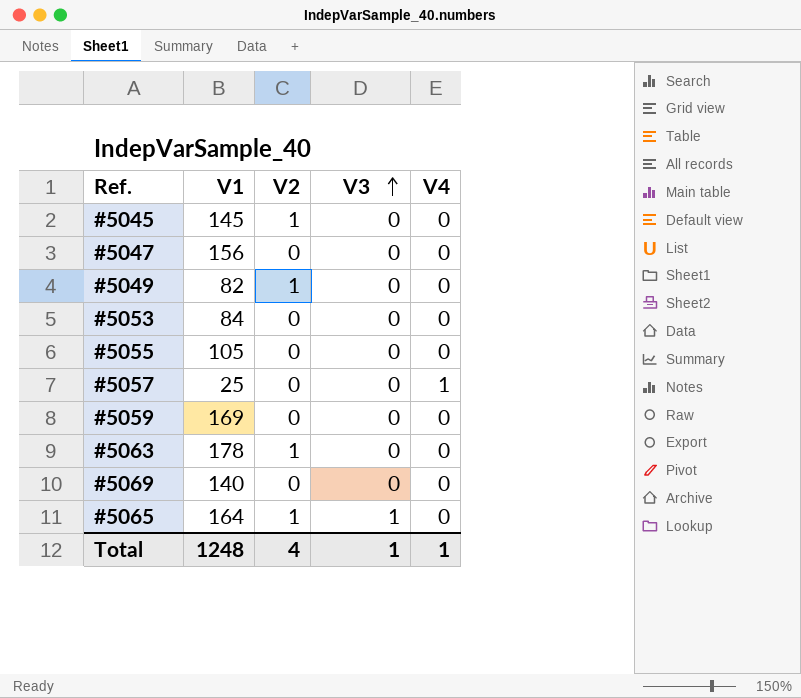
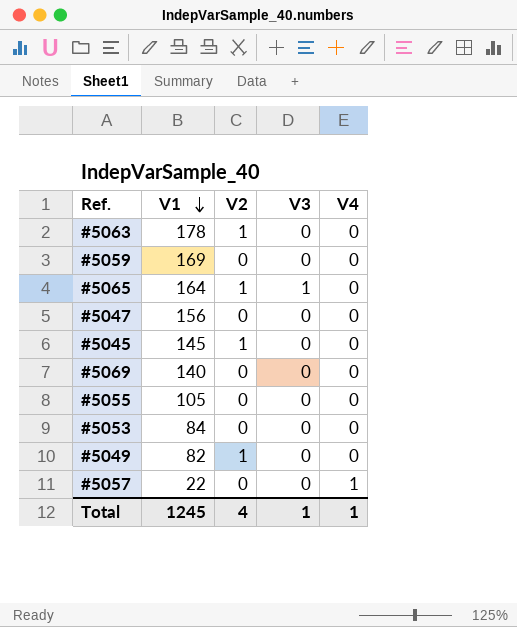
row order: V3 ascending -> V1 descending
#5057 | V1: 25 -> 22
Total | V1: 1248 -> 1245

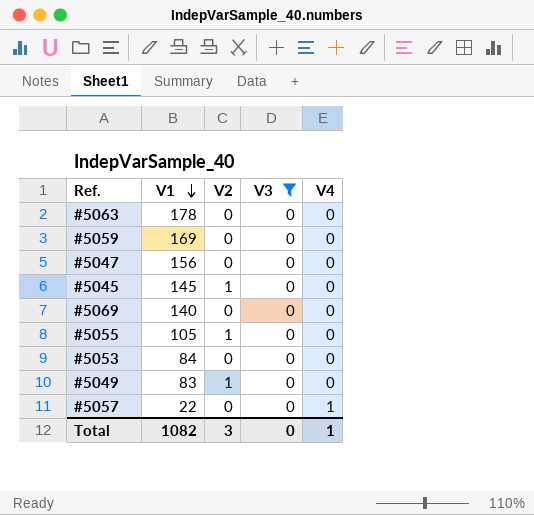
filter: none -> V3 = 0
#5063 | V2: 1 -> 0
#5055 | V2: 0 -> 1
#5049 | V1: 82 -> 83
Total | V1: 1245 -> 1082
Total | V2: 4 -> 3
Total | V3: 1 -> 0

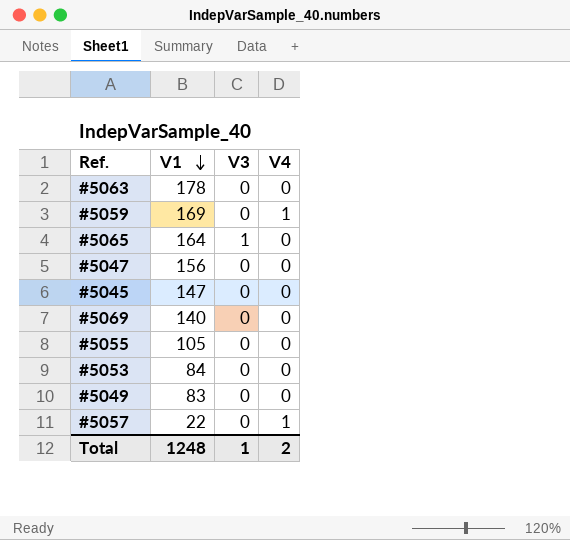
filter: V3 = 0 -> none
column V2 | position: 3 -> none
#5059 | V4: 0 -> 1
#5045 | V1: 145 -> 147
Total | V1: 1082 -> 1248
Total | V3: 0 -> 1
Total | V4: 1 -> 2

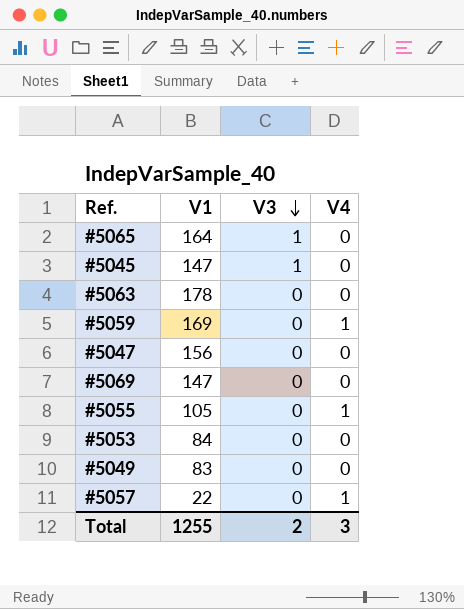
row order: V1 descending -> V3 descending
#5045 | V3: 0 -> 1
#5069 | V1: 140 -> 147
#5055 | V4: 0 -> 1
Total | V1: 1248 -> 1255
Total | V3: 1 -> 2
Total | V4: 2 -> 3

